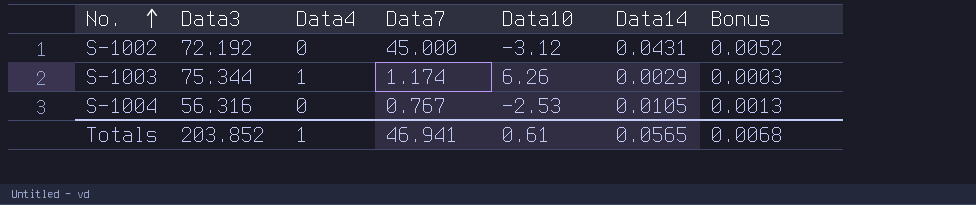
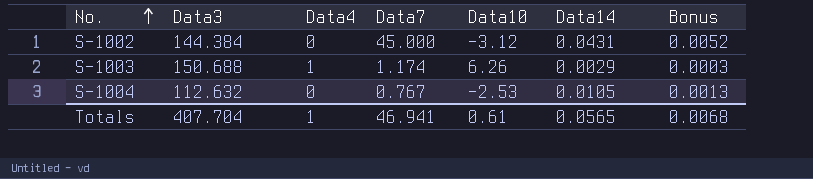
S-1002 | Data3: 72.192 -> 144.384
S-1003 | Data3: 75.344 -> 150.688
S-1004 | Data3: 56.316 -> 112.632
Totals | Data3: 203.852 -> 407.704

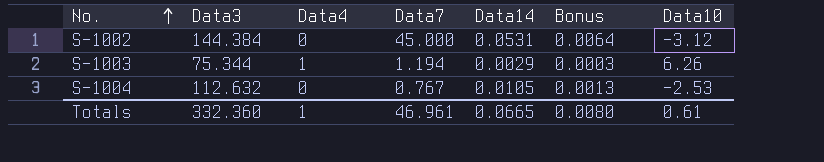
column Data10 | position: 5 -> 7
S-1002 | Data14: 0.0431 -> 0.0531
S-1002 | Bonus: 0.0052 -> 0.0064
S-1003 | Data3: 150.688 -> 75.344
S-1003 | Data7: 1.174 -> 1.194
Totals | Data3: 407.704 -> 332.360
Totals | Data7: 46.941 -> 46.961
Totals | Data14: 0.0565 -> 0.0665
Totals | Bonus: 0.0068 -> 0.0080

